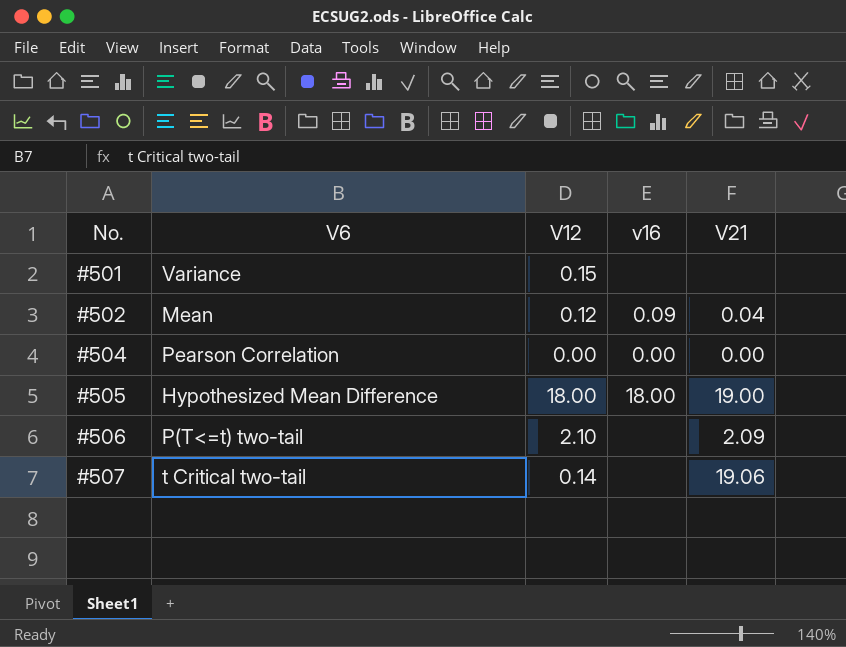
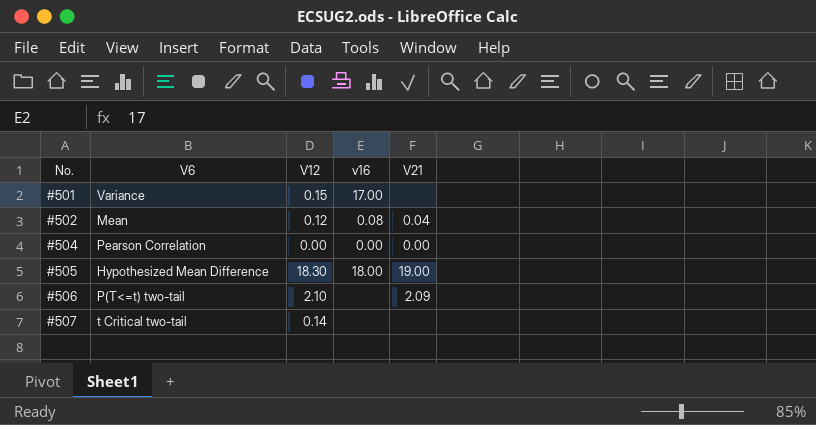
#501 | v16: none -> 17.00
#502 | v16: 0.09 -> 0.08
#505 | V12: 18.00 -> 18.30
#507 | V21: 19.06 -> none

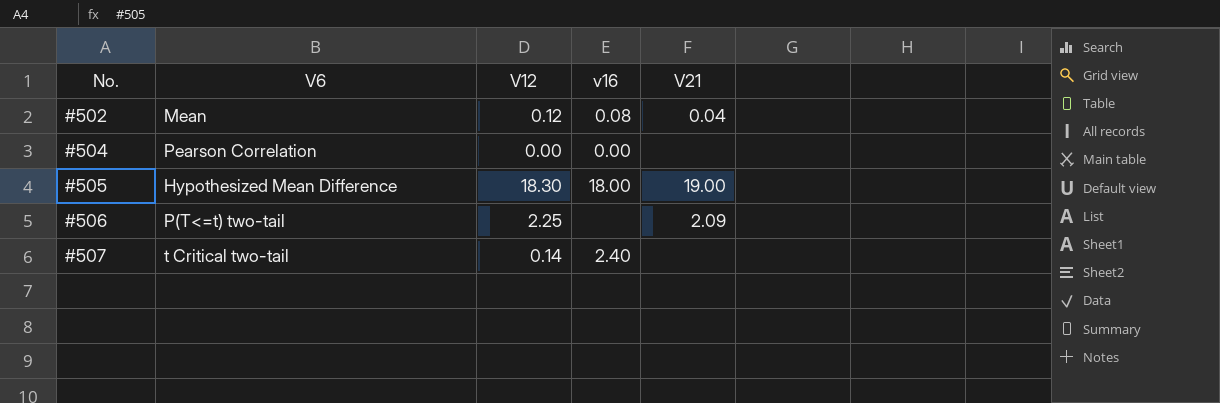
row #501: Variance | 0.15 | 17.00 | none -> none
#504 | V21: 0.00 -> none
#506 | V12: 2.10 -> 2.25
#507 | v16: none -> 2.40

